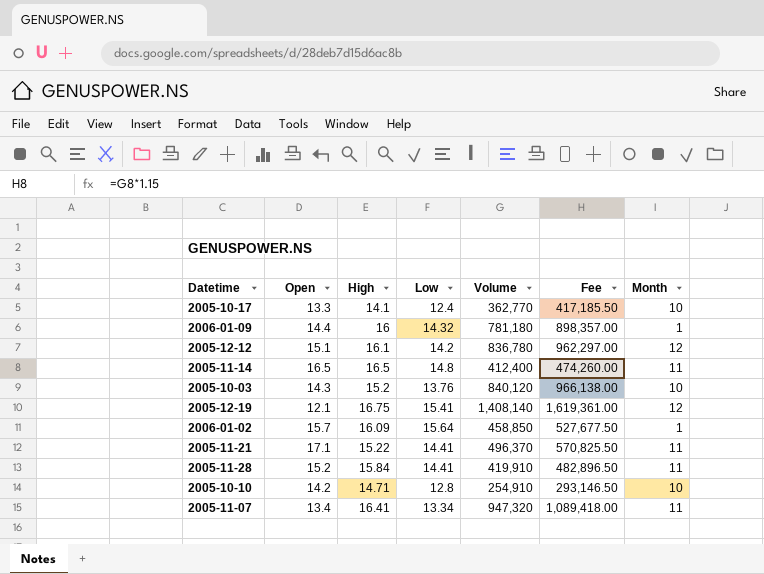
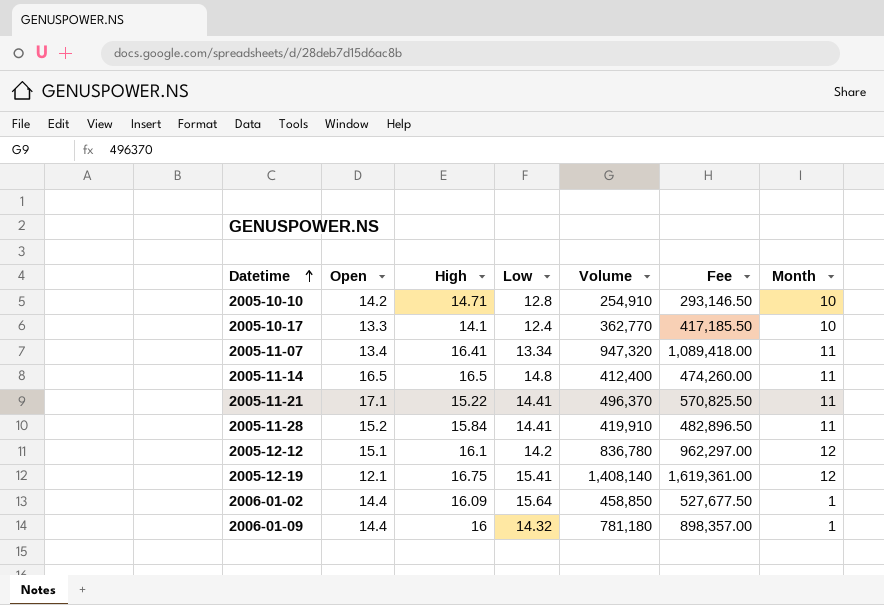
row order: none -> Datetime ascending
row 2005-10-03: 14.3 | 15.2 | 13.76 | 840,120 | 966,138.00 | 10 -> none
2006-01-02 | Open: 15.7 -> 14.4

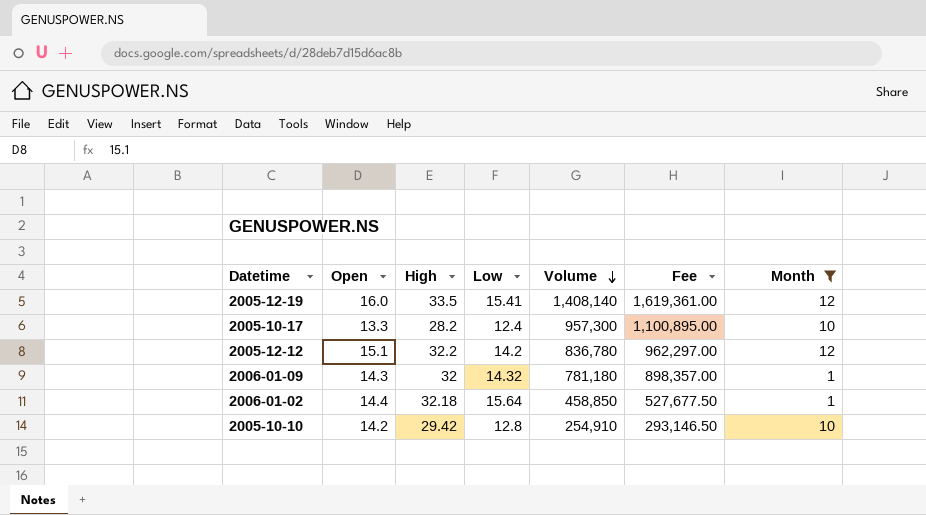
filter: none -> Month != 11
row order: Datetime ascending -> Volume descending
2005-12-19 | Open: 12.1 -> 16.0
2005-12-19 | High: 16.75 -> 33.5
2005-10-17 | High: 14.1 -> 28.2
2005-10-17 | Volume: 362,770 -> 957,300
2005-10-17 | Fee: 417,185.50 -> 1,100,895.00
2005-12-12 | High: 16.1 -> 32.2
2006-01-09 | Open: 14.4 -> 14.3
2006-01-09 | High: 16 -> 32
2006-01-02 | High: 16.09 -> 32.18
2005-10-10 | High: 14.71 -> 29.42

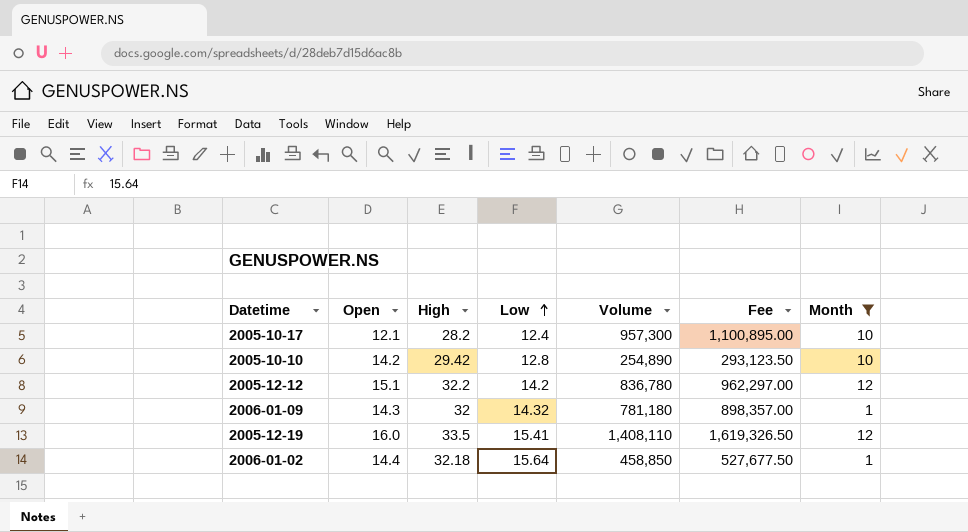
row order: Volume descending -> Low ascending
2005-10-17 | Open: 13.3 -> 12.1
2005-10-10 | Volume: 254,910 -> 254,890
2005-10-10 | Fee: 293,146.50 -> 293,123.50
2005-12-19 | Volume: 1,408,140 -> 1,408,110
2005-12-19 | Fee: 1,619,361.00 -> 1,619,326.50

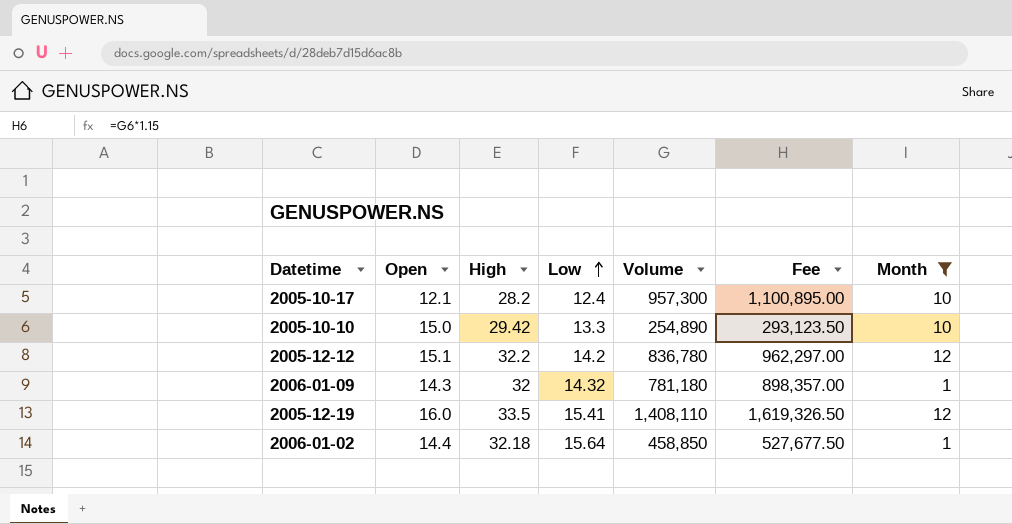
2005-10-10 | Open: 14.2 -> 15.0
2005-10-10 | Low: 12.8 -> 13.3

